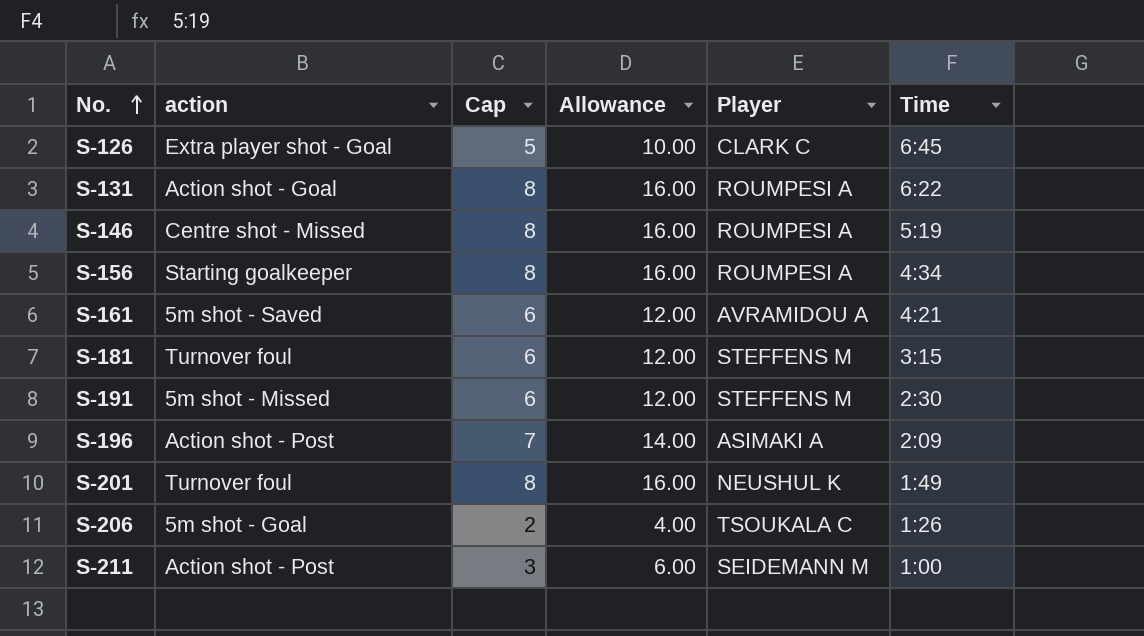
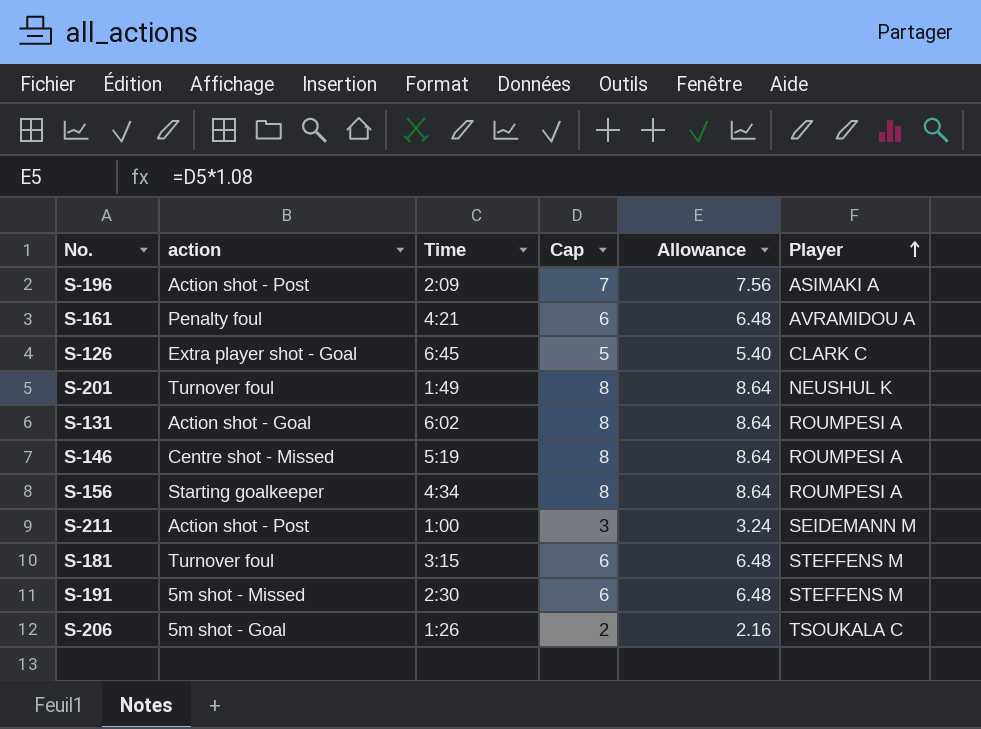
row order: No. ascending -> Player ascending
column Time | position: 6 -> 3
column Allowance | formula: [Cap] * 2 -> [Cap] * 1.08
S-161 | action: 5m shot - Saved -> Penalty foul
S-131 | Time: 6:22 -> 6:02

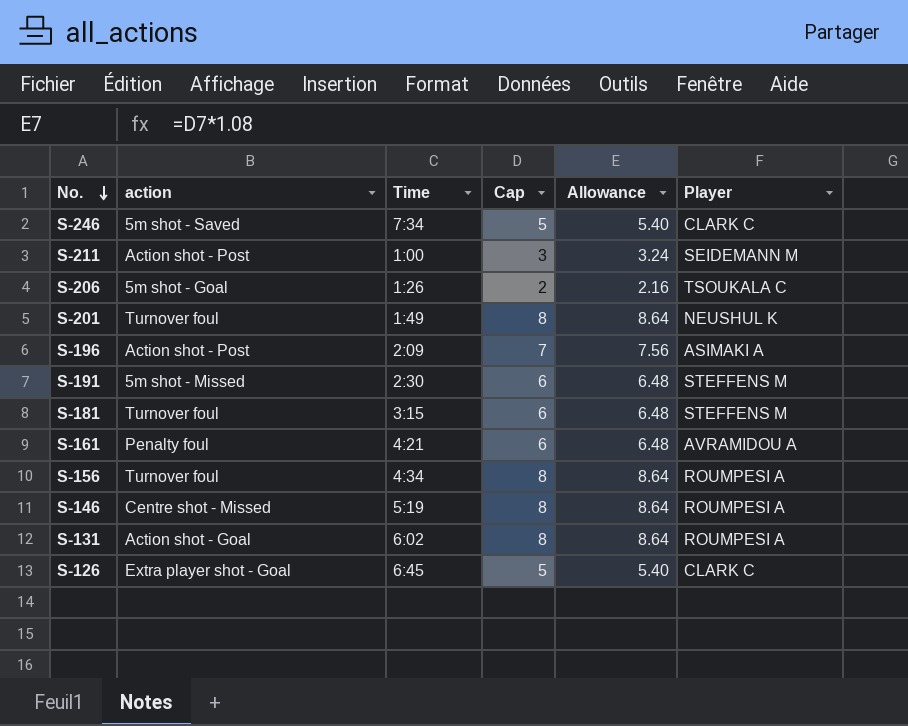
row order: Player ascending -> No. descending
row S-246: none -> 5m shot - Saved | 7:34 | 5 | 5.40 | CLARK C
S-156 | action: Starting goalkeeper -> Turnover foul

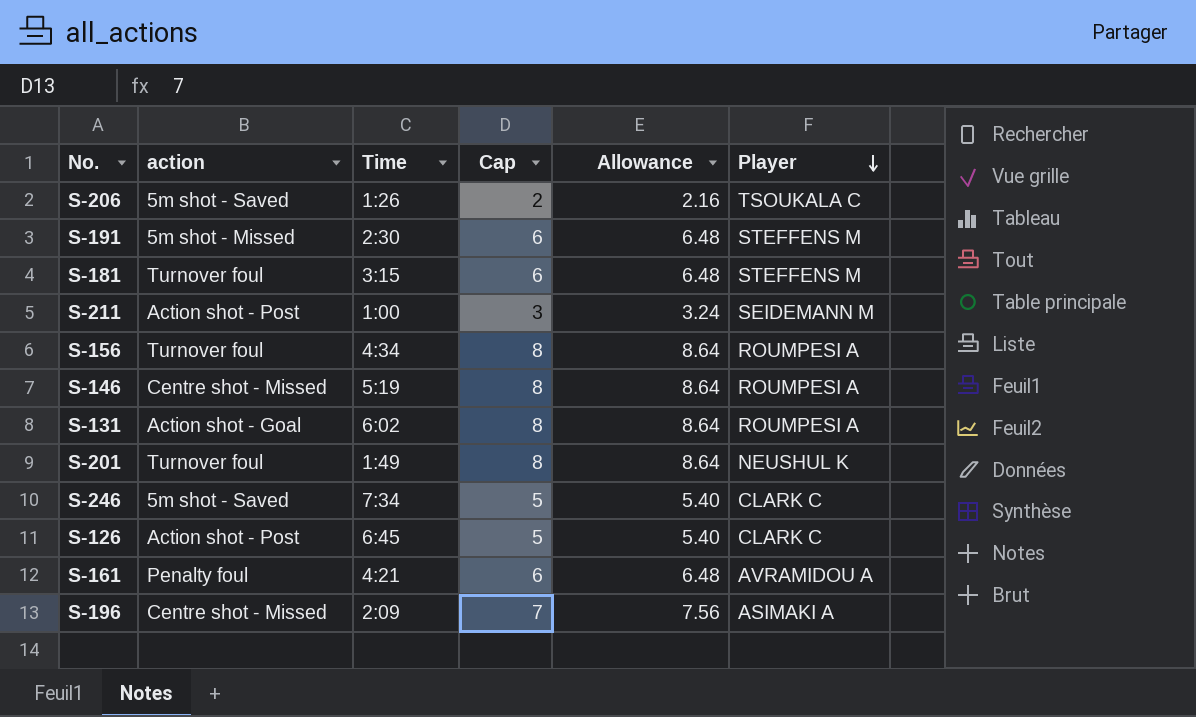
row order: No. descending -> Player descending
S-206 | action: 5m shot - Goal -> 5m shot - Saved
S-126 | action: Extra player shot - Goal -> Action shot - Post
S-196 | action: Action shot - Post -> Centre shot - Missed

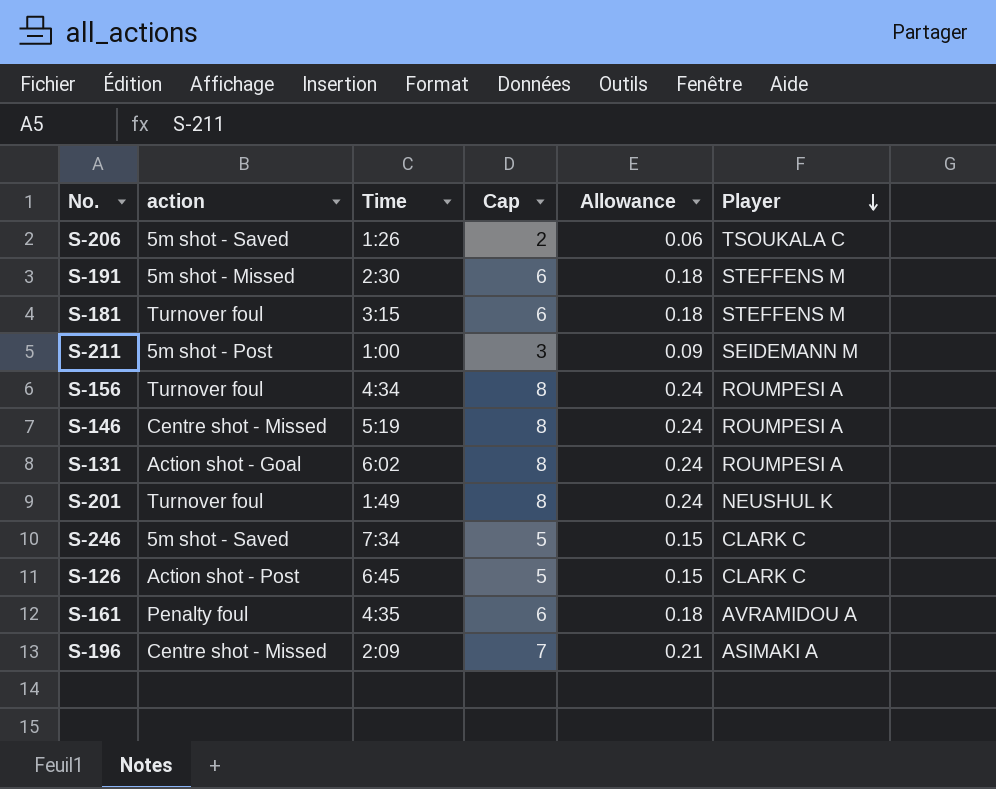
column Allowance | formula: [Cap] * 1.08 -> [Cap] * 0.03
S-211 | action: Action shot - Post -> 5m shot - Post
S-161 | Time: 4:21 -> 4:35

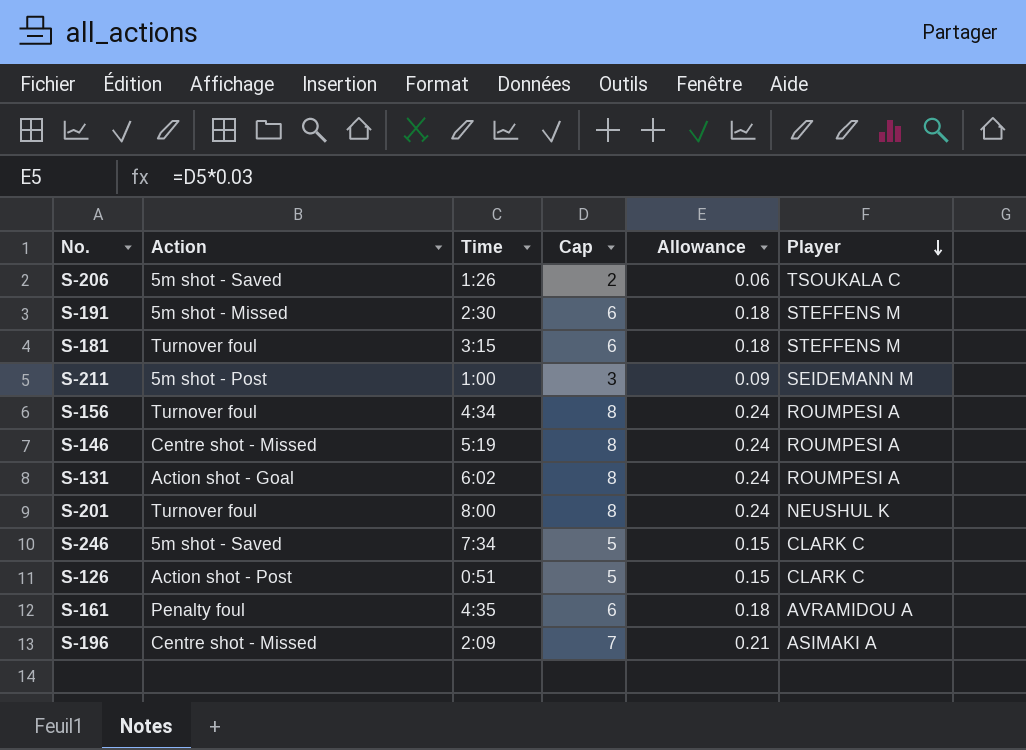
column name: action -> Action
S-201 | Time: 1:49 -> 8:00
S-126 | Time: 6:45 -> 0:51

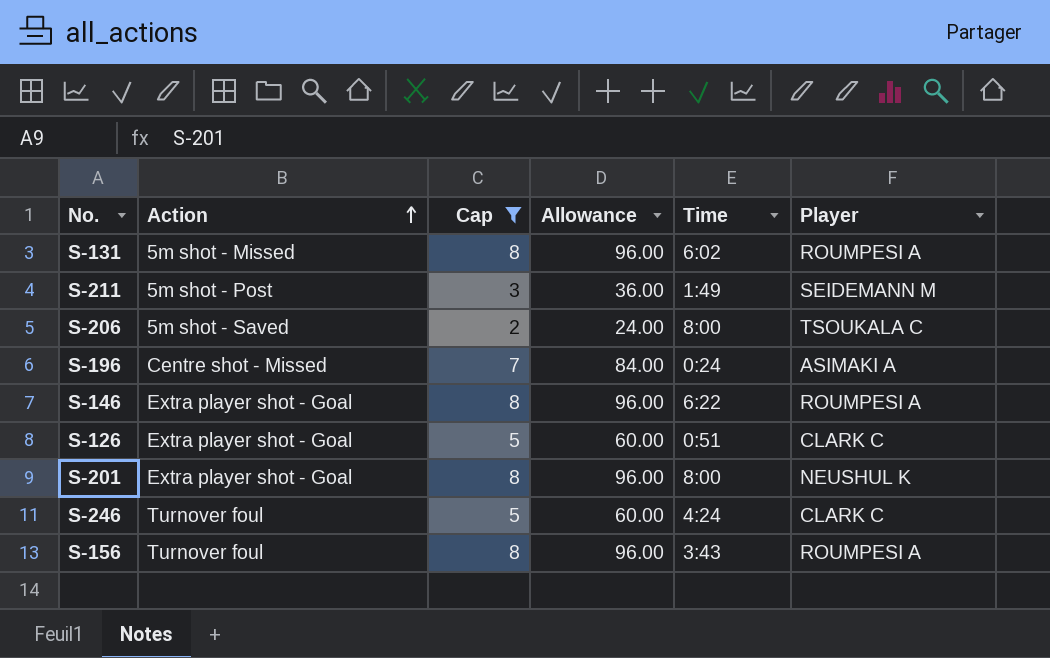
filter: none -> Cap != 6
row order: Player descending -> Action ascending
column Allowance | formula: [Cap] * 0.03 -> [Cap] * 12
column Time | position: 3 -> 5
S-131 | Action: Action shot - Goal -> 5m shot - Missed
S-211 | Time: 1:00 -> 1:49
S-206 | Time: 1:26 -> 8:00
S-196 | Time: 2:09 -> 0:24
S-146 | Action: Centre shot - Missed -> Extra player shot - Goal
S-146 | Time: 5:19 -> 6:22
S-126 | Action: Action shot - Post -> Extra player shot - Goal
S-201 | Action: Turnover foul -> Extra player shot - Goal
S-246 | Action: 5m shot - Saved -> Turnover foul
S-246 | Time: 7:34 -> 4:24
S-156 | Time: 4:34 -> 3:43

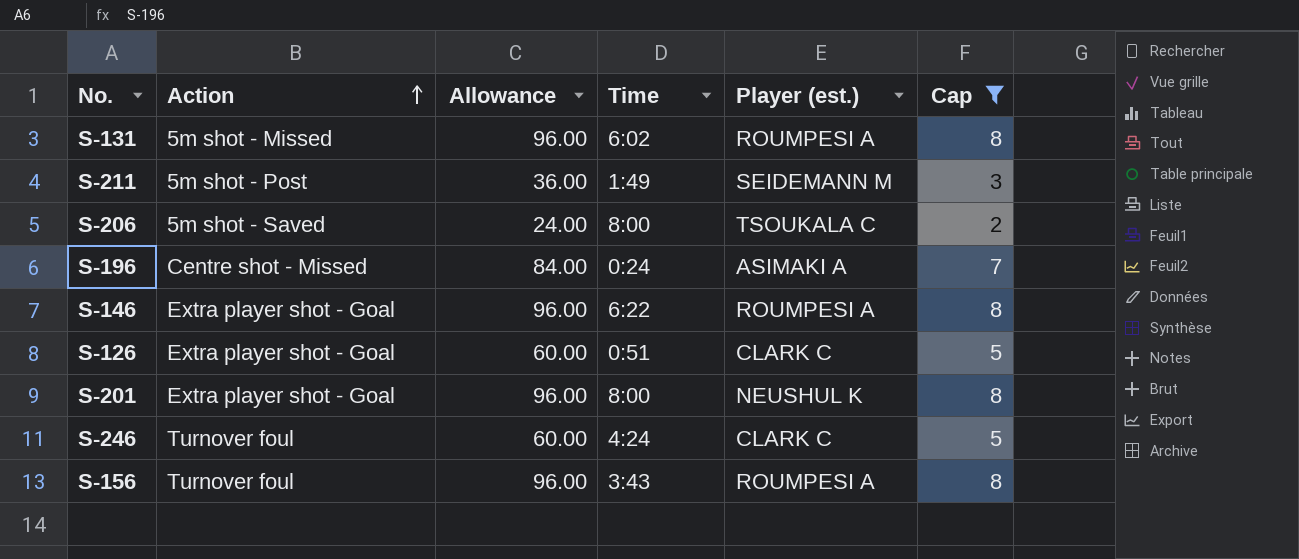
column name: Player -> Player (est.)
column Cap | position: 3 -> 6

